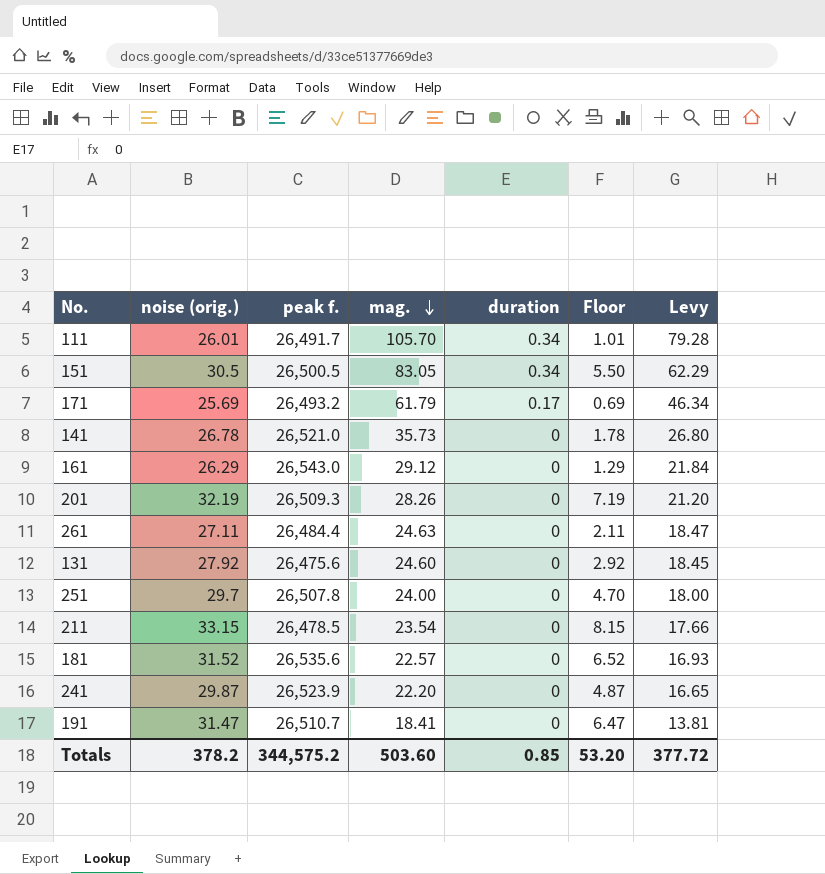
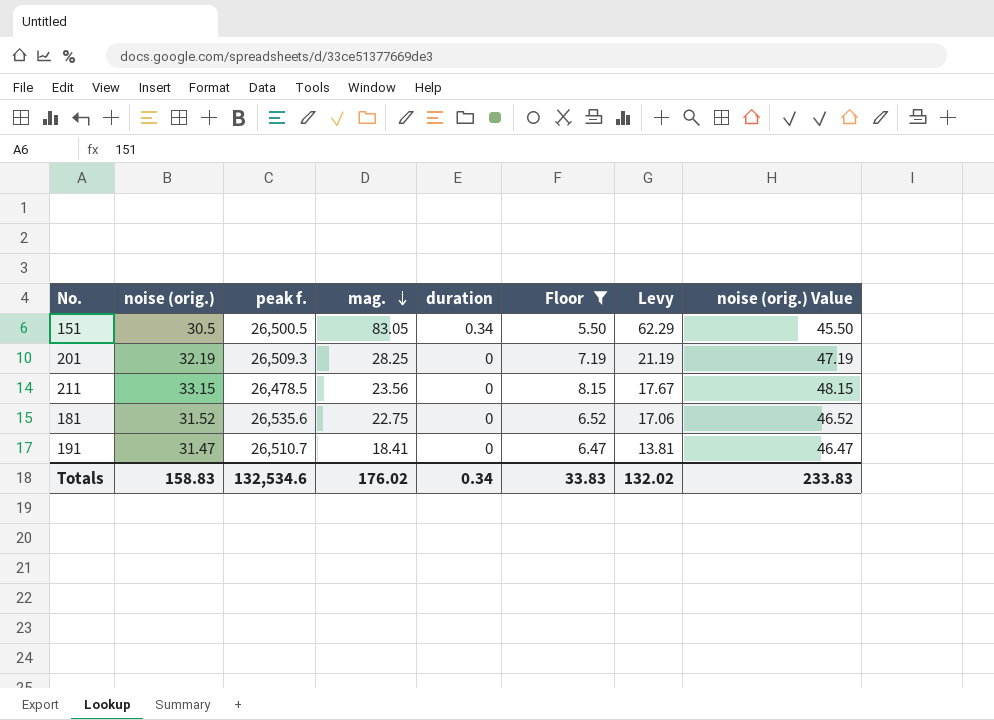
filter: none -> Floor >= 5.50
column noise (orig.) Value | formula: none -> [noise (orig.)] + 15
201 | mag.: 28.26 -> 28.25
201 | Levy: 21.20 -> 21.19
211 | mag.: 23.54 -> 23.56
211 | Levy: 17.66 -> 17.67
181 | mag.: 22.57 -> 22.75
181 | Levy: 16.93 -> 17.06
Totals | noise (orig.): 378.2 -> 158.83
Totals | peak f.: 344,575.2 -> 132,534.6
Totals | mag.: 503.60 -> 176.02
Totals | duration: 0.85 -> 0.34
Totals | Floor: 53.20 -> 33.83
Totals | Levy: 377.72 -> 132.02

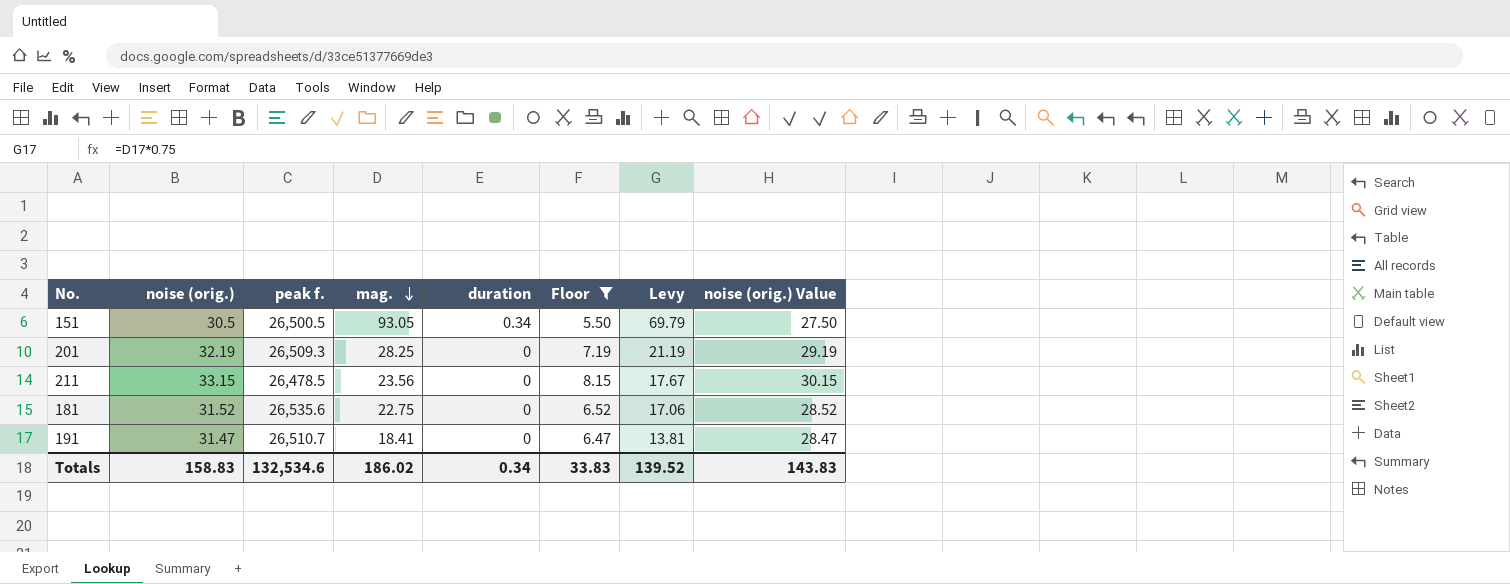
column noise (orig.) Value | formula: [noise (orig.)] + 15 -> [noise (orig.)] - 3
151 | mag.: 83.05 -> 93.05
151 | Levy: 62.29 -> 69.79
Totals | mag.: 176.02 -> 186.02
Totals | Levy: 132.02 -> 139.52
Totals | noise (orig.) Value: 233.83 -> 143.83

